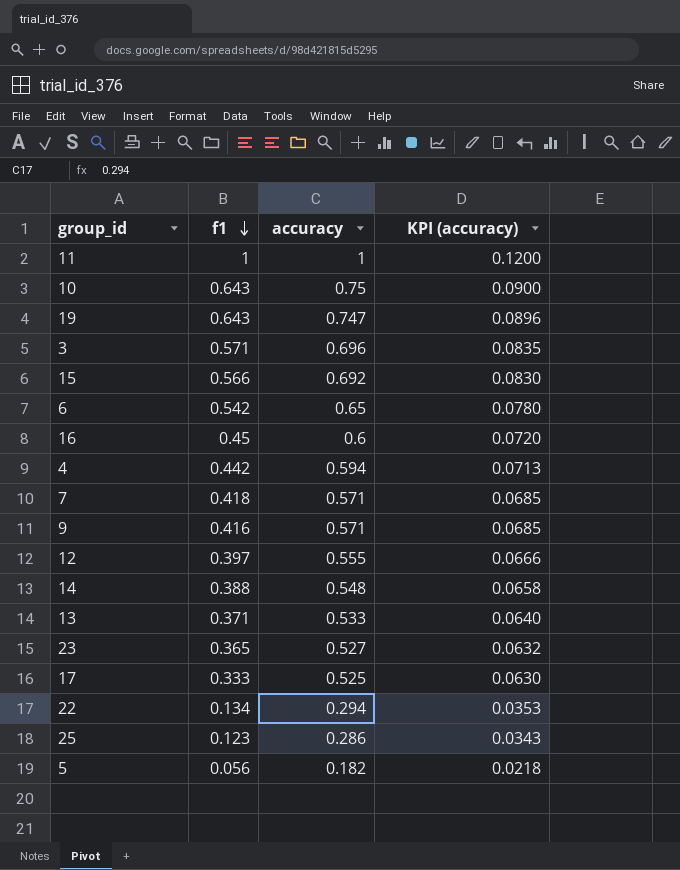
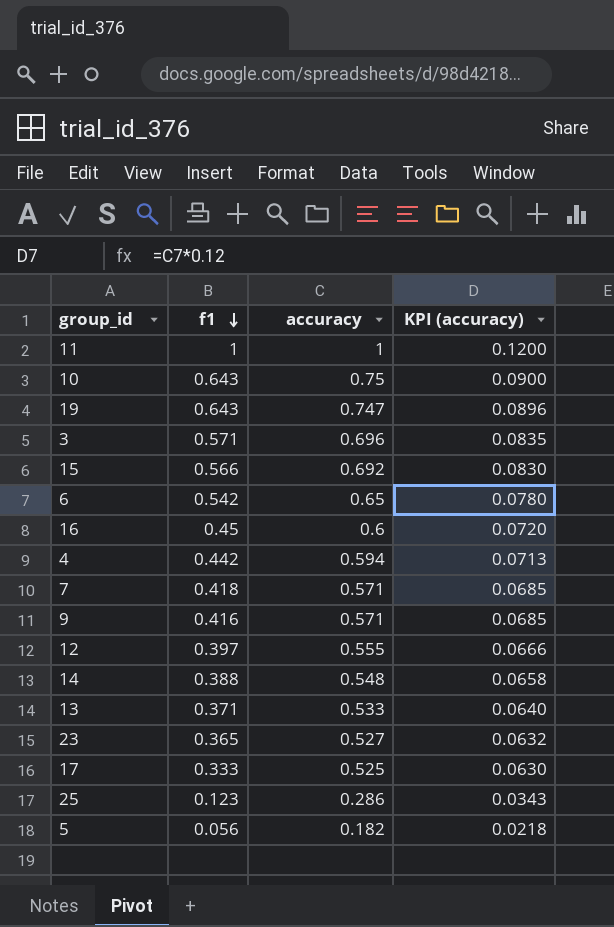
row 22: 0.134 | 0.294 | 0.0353 -> none

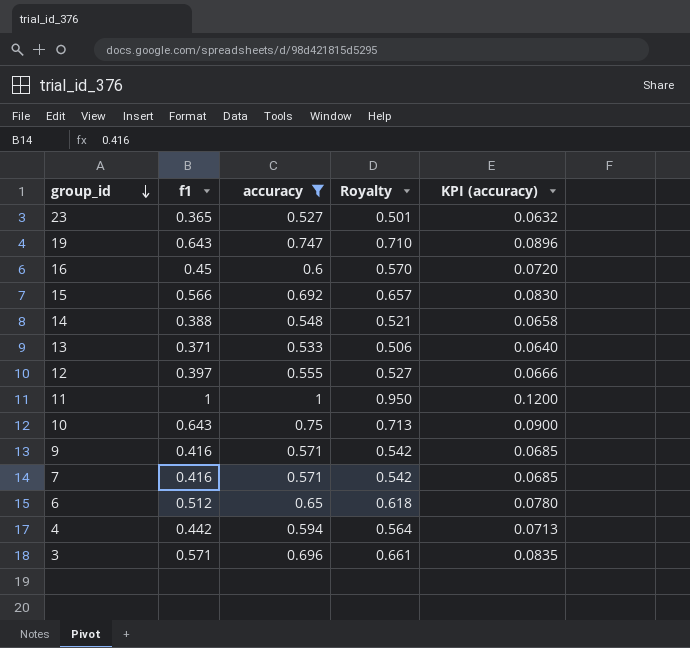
filter: none -> accuracy >= 0.527
row order: f1 descending -> group_id descending
column Royalty | formula: none -> [accuracy] * 0.95
7 | f1: 0.418 -> 0.416
6 | f1: 0.542 -> 0.512

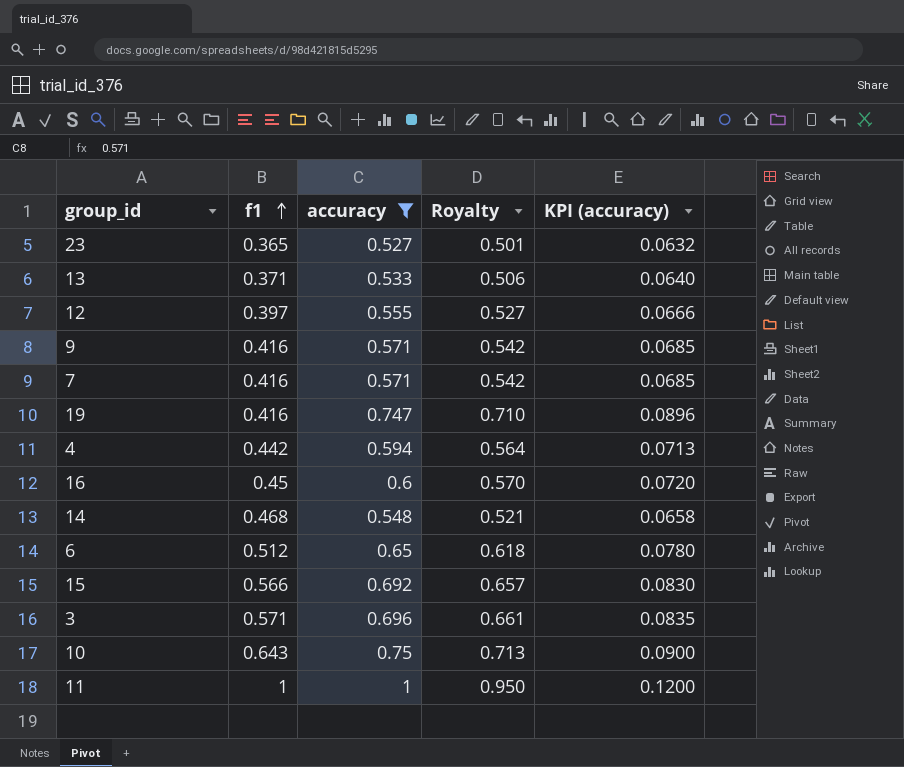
row order: group_id descending -> f1 ascending
19 | f1: 0.643 -> 0.416
14 | f1: 0.388 -> 0.468

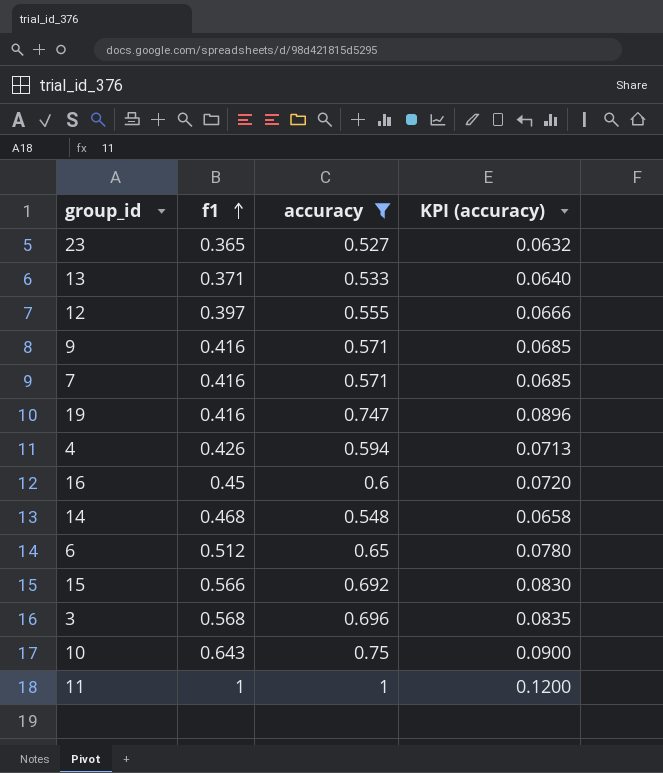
column Royalty | formula: [accuracy] * 0.95 -> none
4 | f1: 0.442 -> 0.426
3 | f1: 0.571 -> 0.568

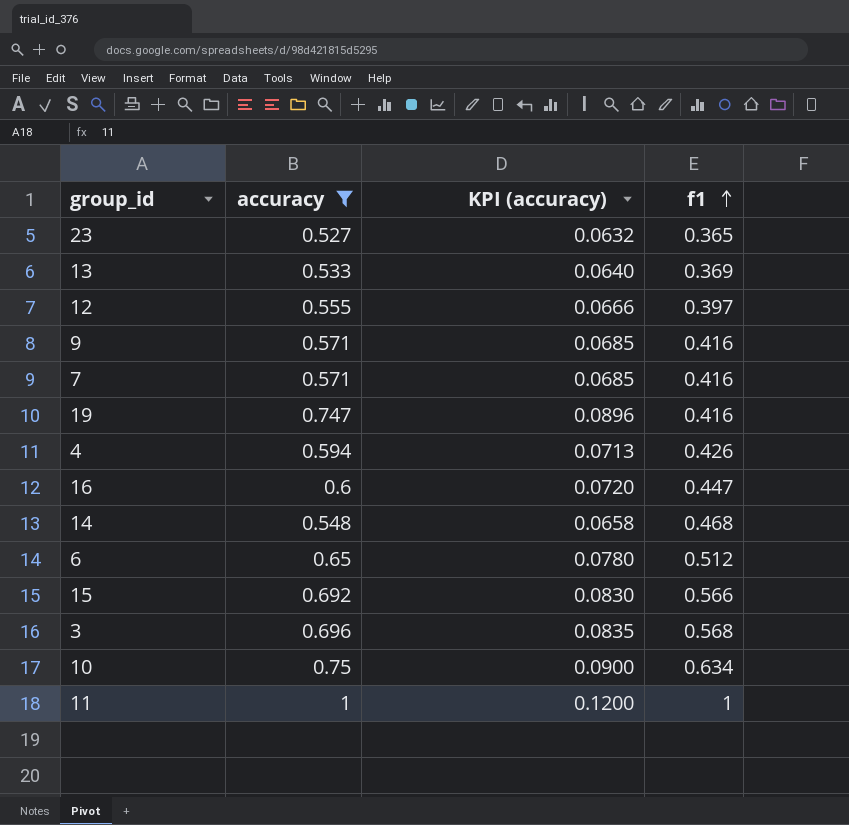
column f1 | position: 2 -> 4
13 | f1: 0.371 -> 0.369
16 | f1: 0.45 -> 0.447
10 | f1: 0.643 -> 0.634

